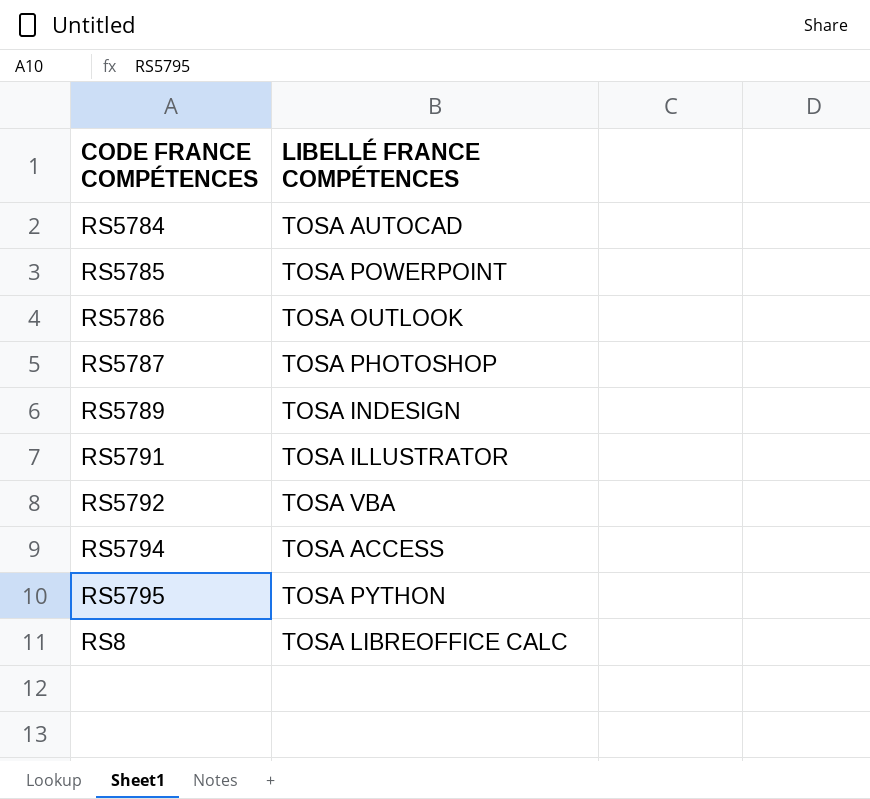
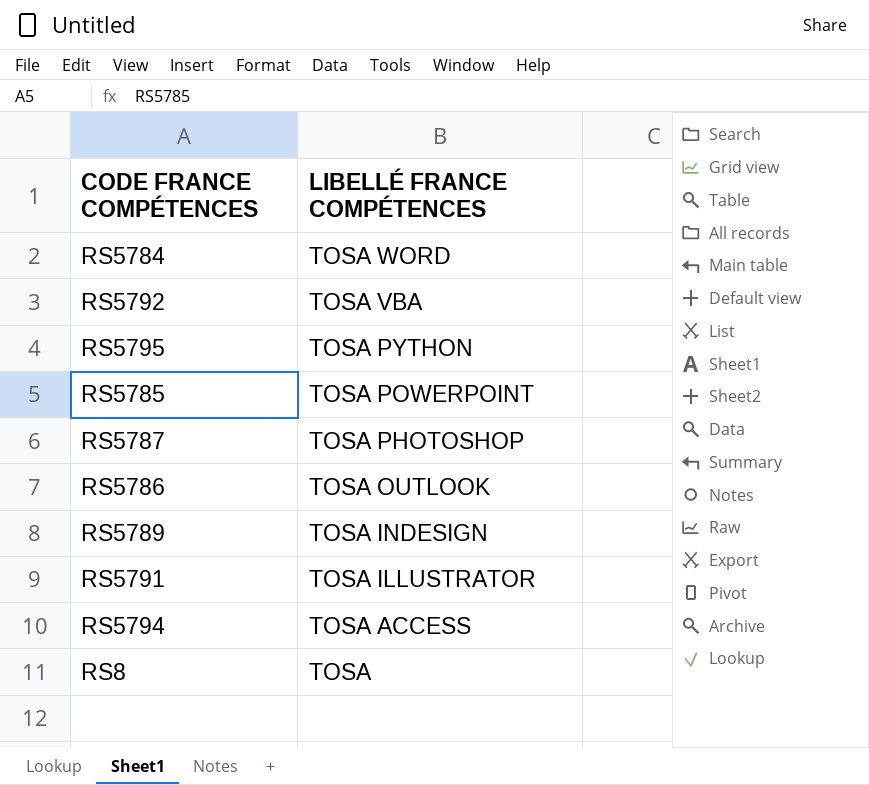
row order: none -> LIBELLÉ FRANCE COMPÉTENCES descending
RS5784 | LIBELLÉ FRANCE COMPÉTENCES: TOSA AUTOCAD -> TOSA WORD
RS8 | LIBELLÉ FRANCE COMPÉTENCES: TOSA LIBREOFFICE CALC -> TOSA

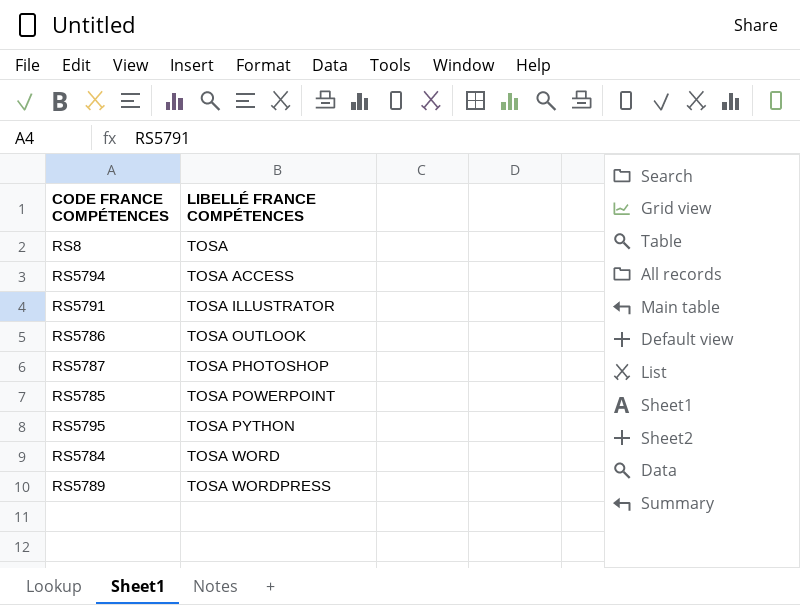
row order: LIBELLÉ FRANCE COMPÉTENCES descending -> LIBELLÉ FRANCE COMPÉTENCES ascending
row RS5792: TOSA VBA -> none
RS5789 | LIBELLÉ FRANCE COMPÉTENCES: TOSA INDESIGN -> TOSA WORDPRESS

